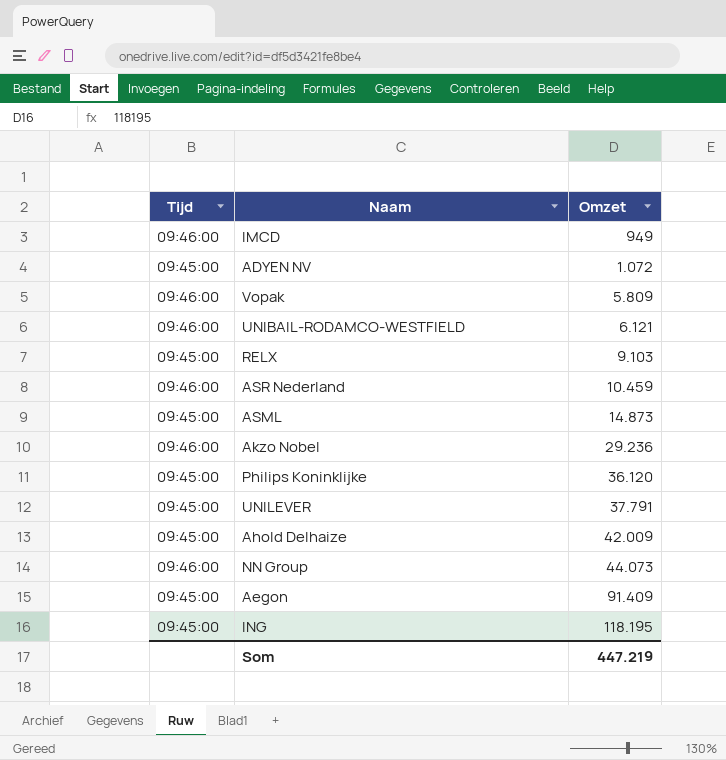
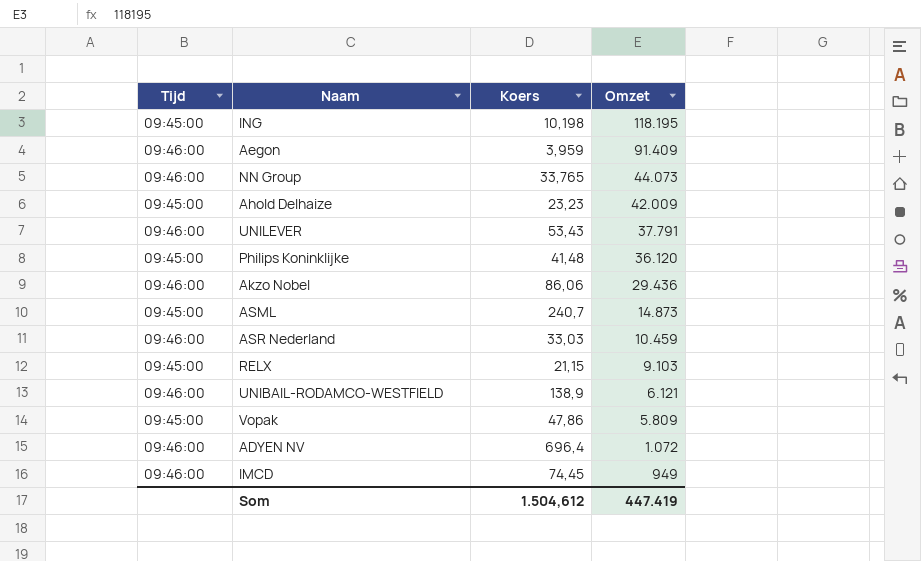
row order: Omzet ascending -> Omzet descending
column Koers | position: none -> 3
Aegon | Tijd: 09:45:00 -> 09:46:00
UNILEVER | Tijd: 09:45:00 -> 09:46:00
Akzo Nobel | Omzet: 29.236 -> 29.436
Vopak | Tijd: 09:46:00 -> 09:45:00
ADYEN NV | Tijd: 09:45:00 -> 09:46:00
Som | Omzet: 447.219 -> 447.419

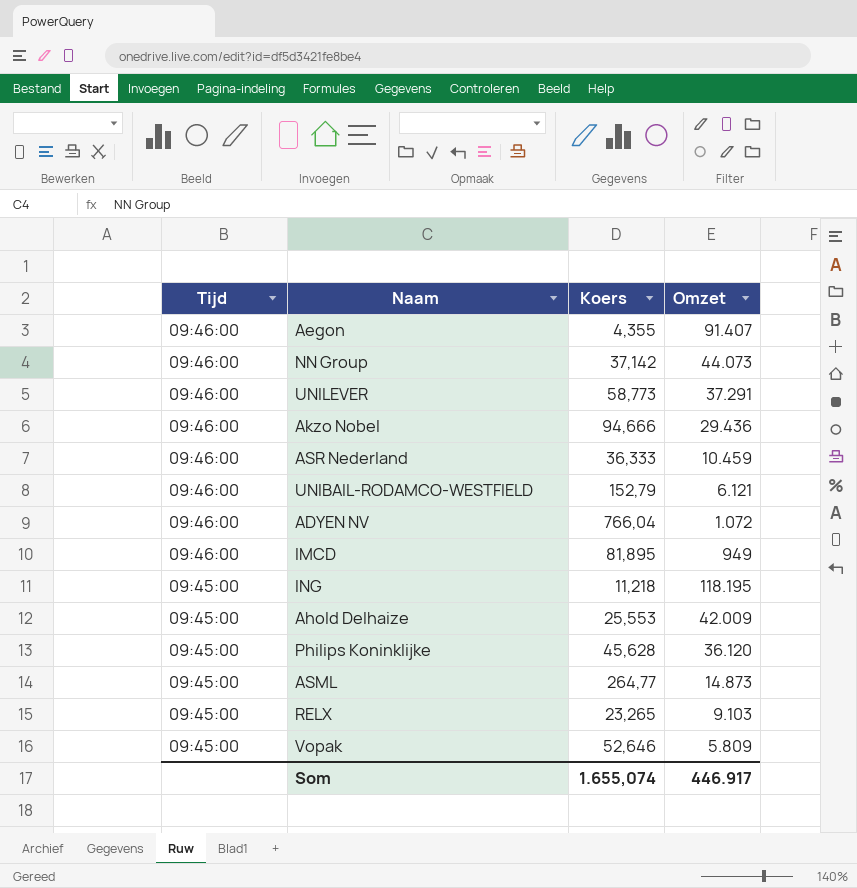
row order: Omzet descending -> Tijd descending
Aegon | Koers: 3,959 -> 4,355
Aegon | Omzet: 91.409 -> 91.407
NN Group | Koers: 33,765 -> 37,142
UNILEVER | Koers: 53,43 -> 58,773
UNILEVER | Omzet: 37.791 -> 37.291
Akzo Nobel | Koers: 86,06 -> 94,666
ASR Nederland | Koers: 33,03 -> 36,333
UNIBAIL-RODAMCO-WESTFIELD | Koers: 138,9 -> 152,79
ADYEN NV | Koers: 696,4 -> 766,04
IMCD | Koers: 74,45 -> 81,895
ING | Koers: 10,198 -> 11,218
Ahold Delhaize | Koers: 23,23 -> 25,553
Philips Koninklijke | Koers: 41,48 -> 45,628
ASML | Koers: 240,7 -> 264,77
RELX | Koers: 21,15 -> 23,265
Vopak | Koers: 47,86 -> 52,646
Som | Koers: 1.504,612 -> 1.655,074
Som | Omzet: 447.419 -> 446.917

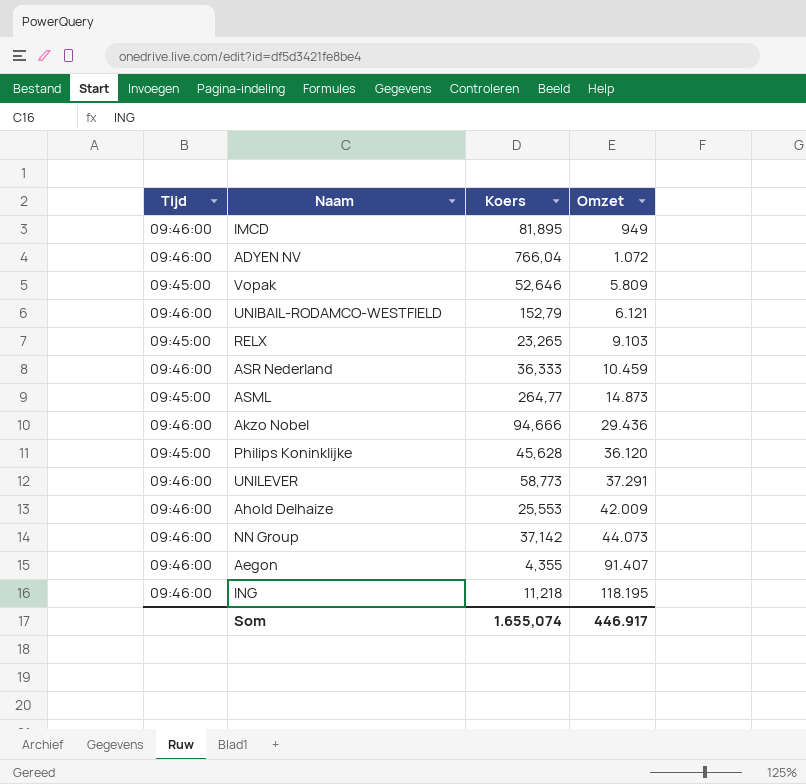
row order: Tijd descending -> Omzet ascending
Ahold Delhaize | Tijd: 09:45:00 -> 09:46:00
ING | Tijd: 09:45:00 -> 09:46:00

